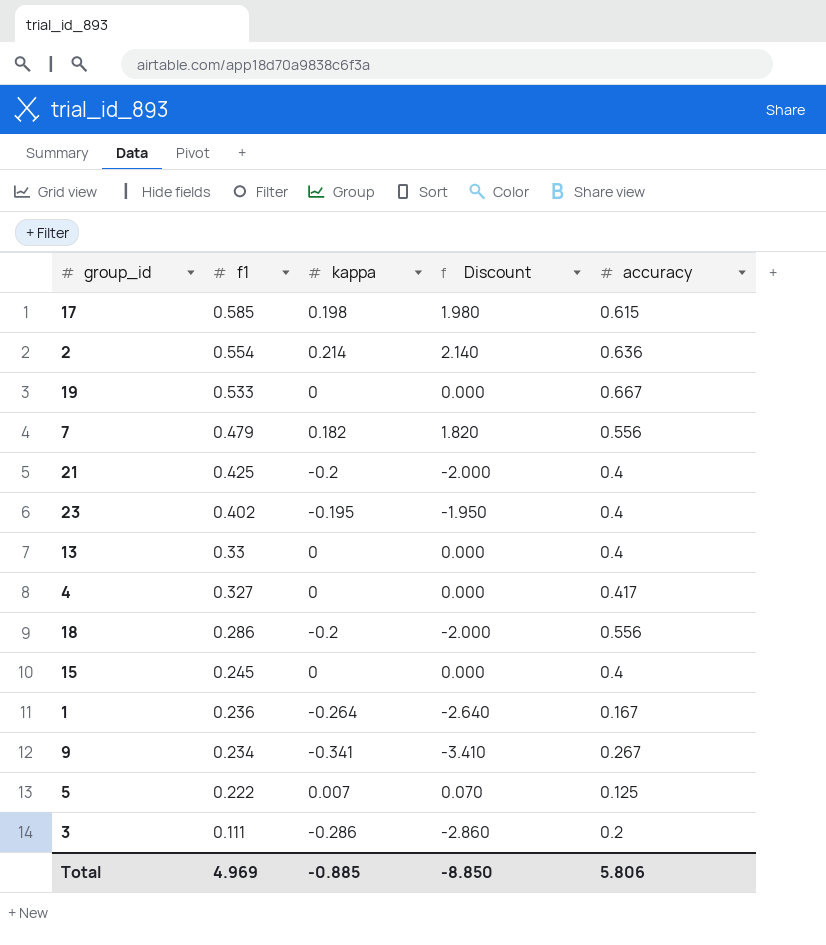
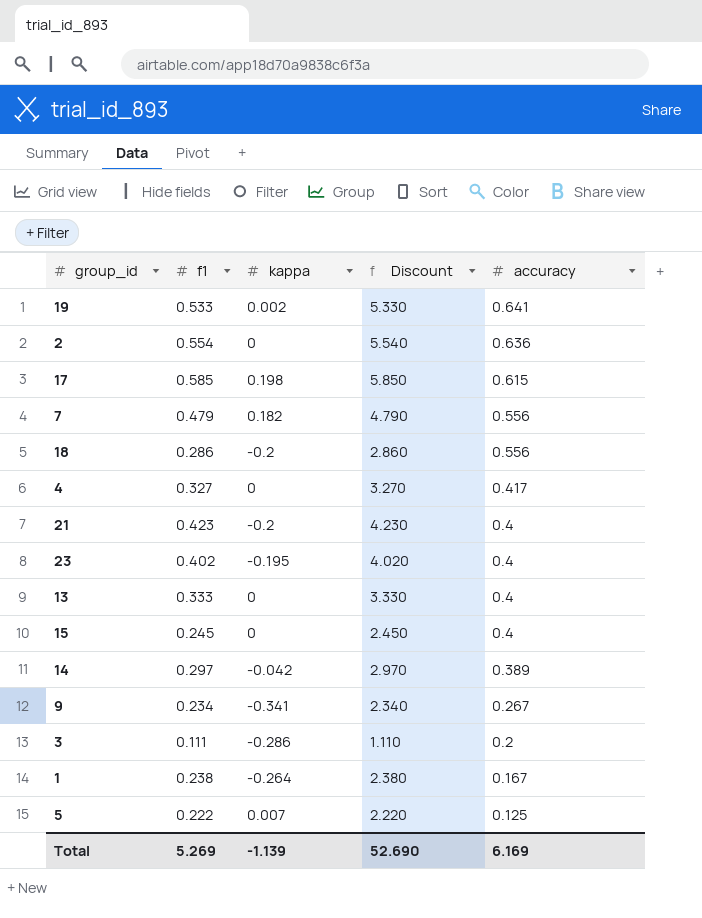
row order: f1 descending -> accuracy descending
column Discount | formula: [kappa] * 10 -> [f1] * 10
19 | kappa: 0 -> 0.002
19 | accuracy: 0.667 -> 0.641
2 | kappa: 0.214 -> 0
21 | f1: 0.425 -> 0.423
13 | f1: 0.33 -> 0.333
row 14: none -> 0.297 | -0.042 | 2.970 | 0.389
1 | f1: 0.236 -> 0.238
Total | f1: 4.969 -> 5.269
Total | kappa: -0.885 -> -1.139
Total | Discount: -8.850 -> 52.690
Total | accuracy: 5.806 -> 6.169

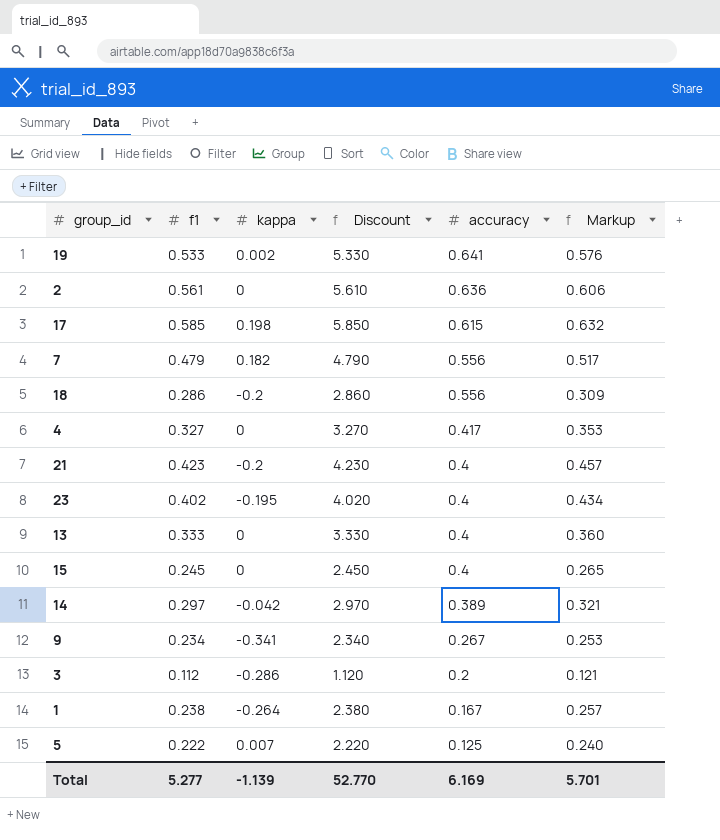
column Markup | formula: none -> [f1] * 1.08
2 | f1: 0.554 -> 0.561
2 | Discount: 5.540 -> 5.610
3 | f1: 0.111 -> 0.112
3 | Discount: 1.110 -> 1.120
Total | f1: 5.269 -> 5.277
Total | Discount: 52.690 -> 52.770

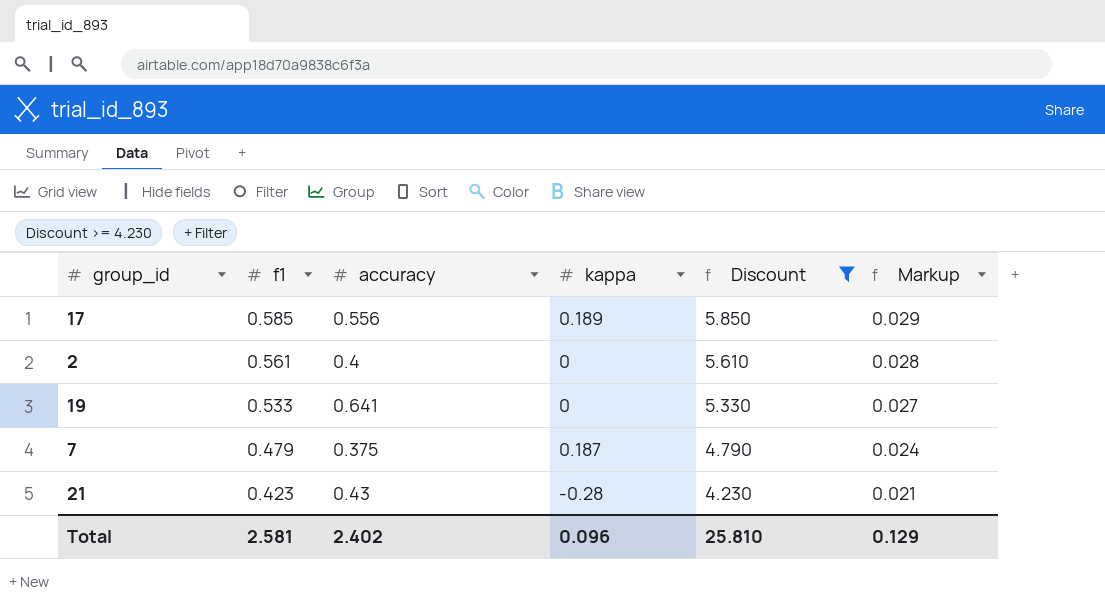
filter: none -> Discount >= 4.230
row order: accuracy descending -> f1 descending
column accuracy | position: 5 -> 3
column Markup | formula: [f1] * 1.08 -> [f1] * 0.05
17 | accuracy: 0.615 -> 0.556
17 | kappa: 0.198 -> 0.189
2 | accuracy: 0.636 -> 0.4
19 | kappa: 0.002 -> 0
7 | accuracy: 0.556 -> 0.375
7 | kappa: 0.182 -> 0.187
21 | accuracy: 0.4 -> 0.43
21 | kappa: -0.2 -> -0.28
Total | f1: 5.277 -> 2.581
Total | accuracy: 6.169 -> 2.402
Total | kappa: -1.139 -> 0.096
Total | Discount: 52.770 -> 25.810
Total | Markup: 5.701 -> 0.129

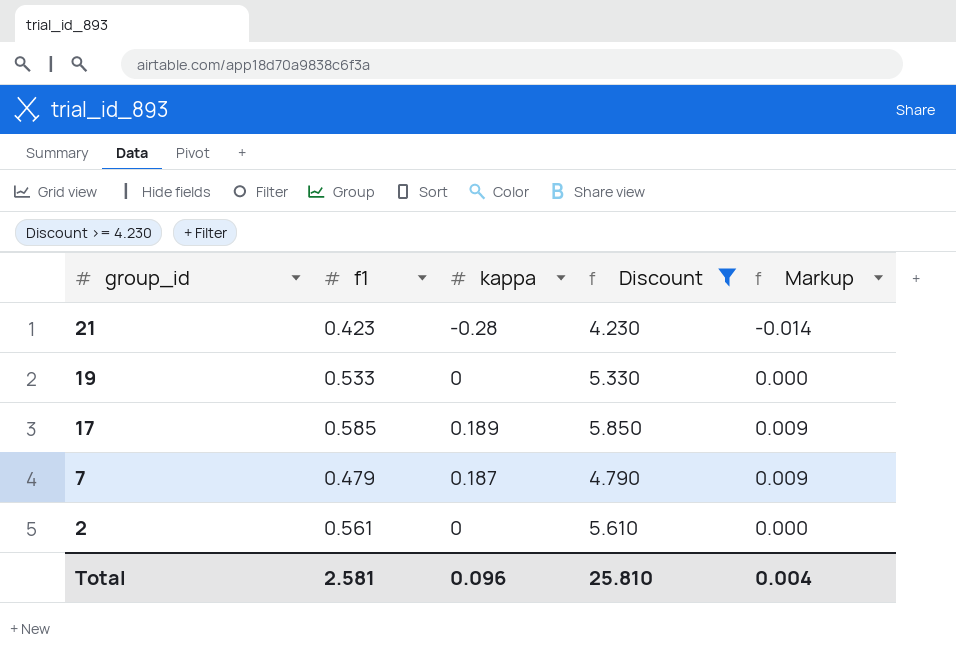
row order: f1 descending -> group_id descending
column accuracy | position: 3 -> none
column Markup | formula: [f1] * 0.05 -> [kappa] * 0.05
Total | Markup: 0.129 -> 0.004

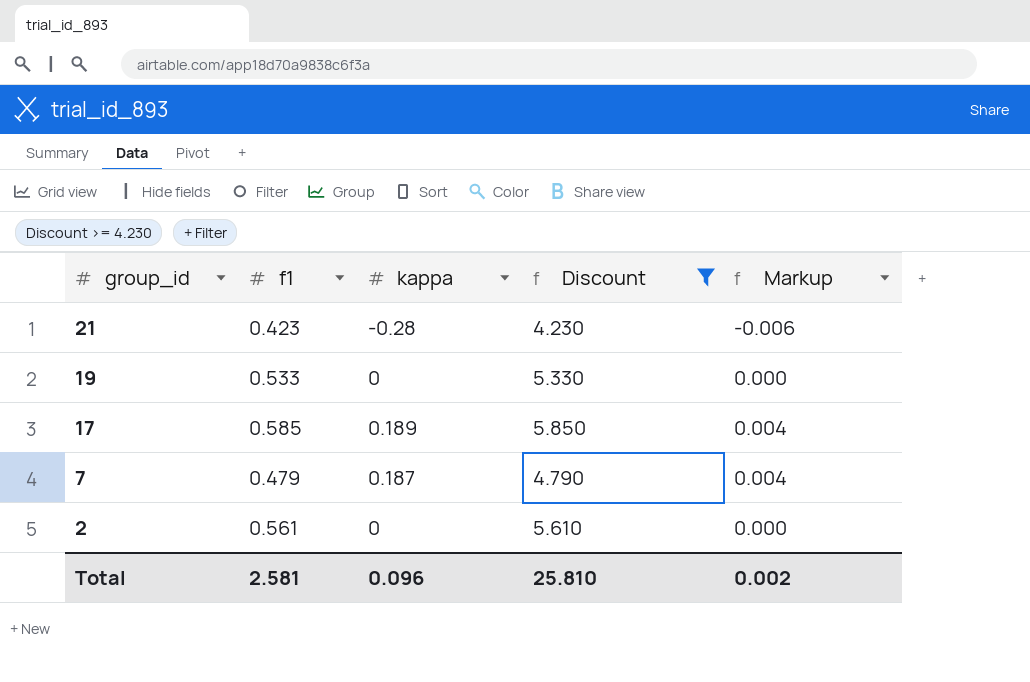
column Markup | formula: [kappa] * 0.05 -> [kappa] * 0.02
Total | Markup: 0.004 -> 0.002

